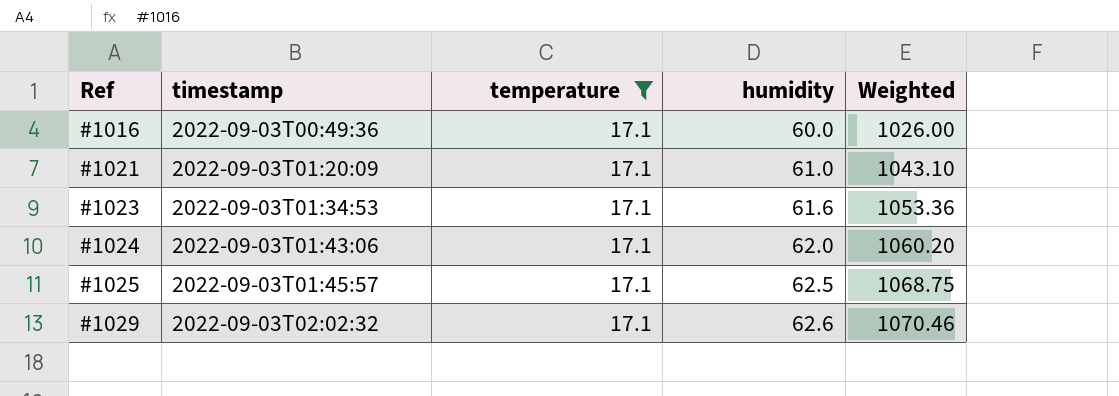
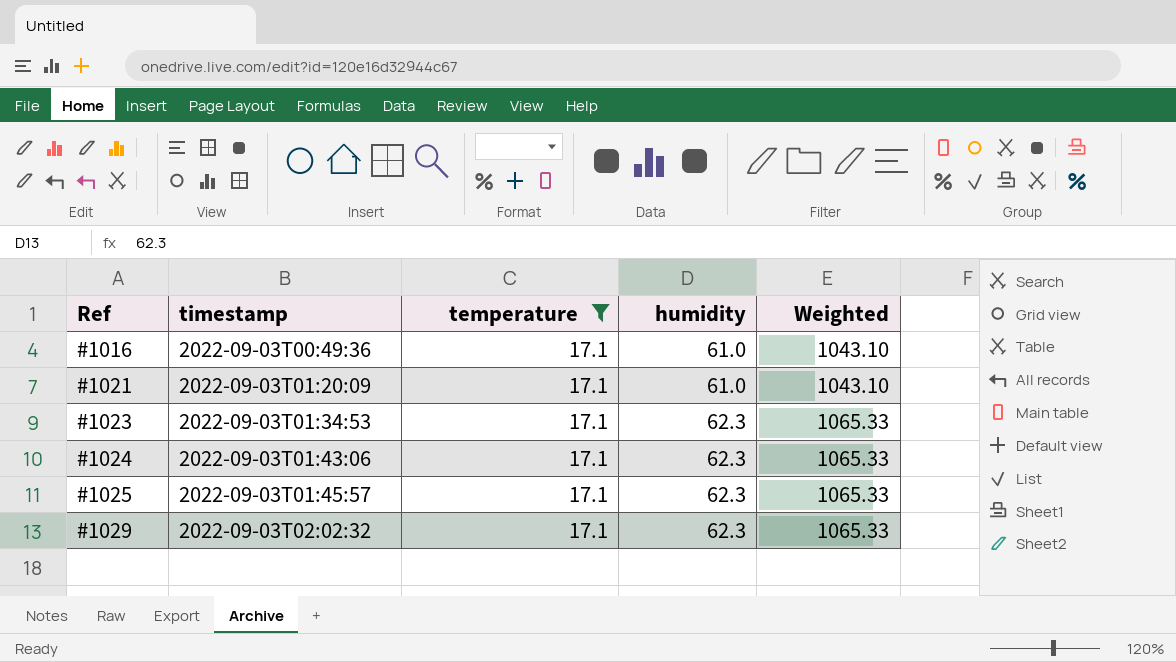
#1016 | humidity: 60.0 -> 61.0
#1016 | Weighted: 1026.00 -> 1043.10
#1023 | humidity: 61.6 -> 62.3
#1023 | Weighted: 1053.36 -> 1065.33
#1024 | humidity: 62.0 -> 62.3
#1024 | Weighted: 1060.20 -> 1065.33
#1025 | humidity: 62.5 -> 62.3
#1025 | Weighted: 1068.75 -> 1065.33
#1029 | humidity: 62.6 -> 62.3
#1029 | Weighted: 1070.46 -> 1065.33

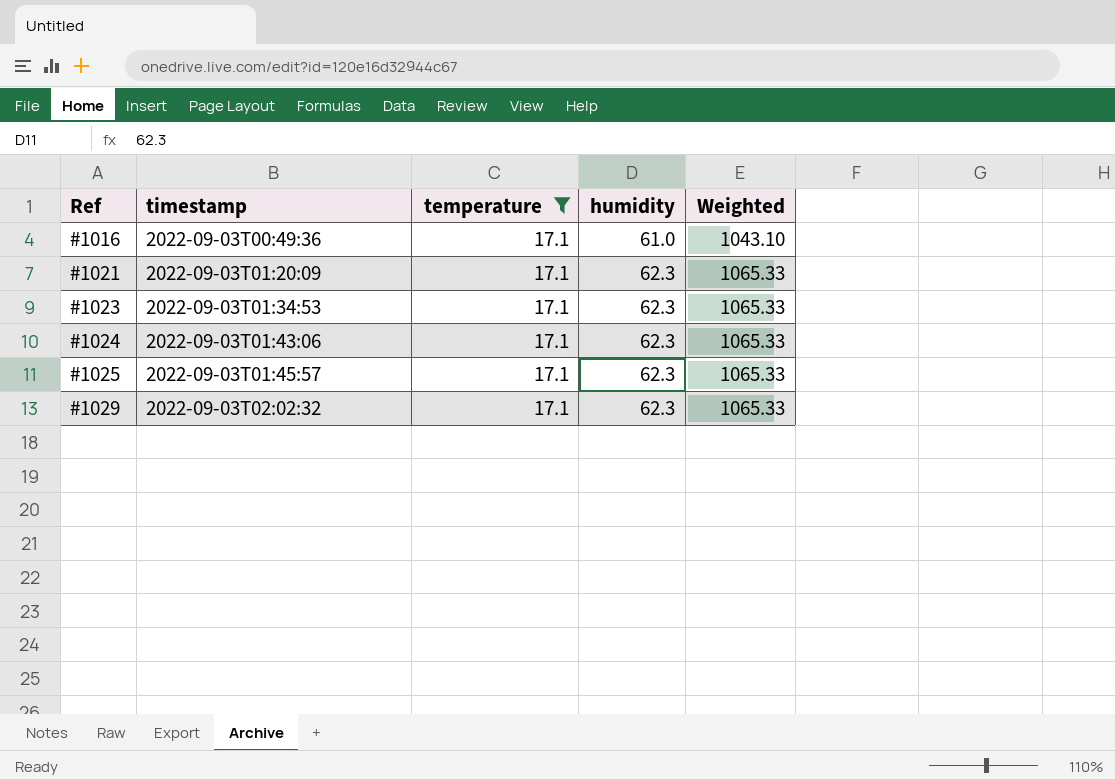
#1021 | humidity: 61.0 -> 62.3
#1021 | Weighted: 1043.10 -> 1065.33

